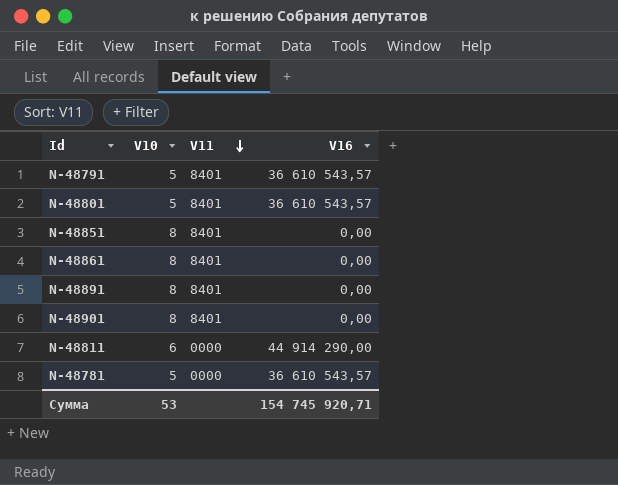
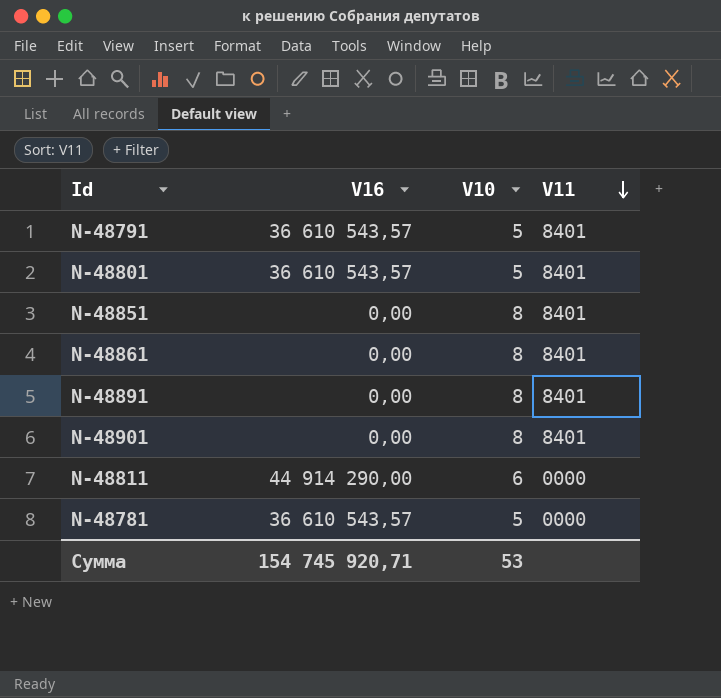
column V16 | position: 4 -> 2

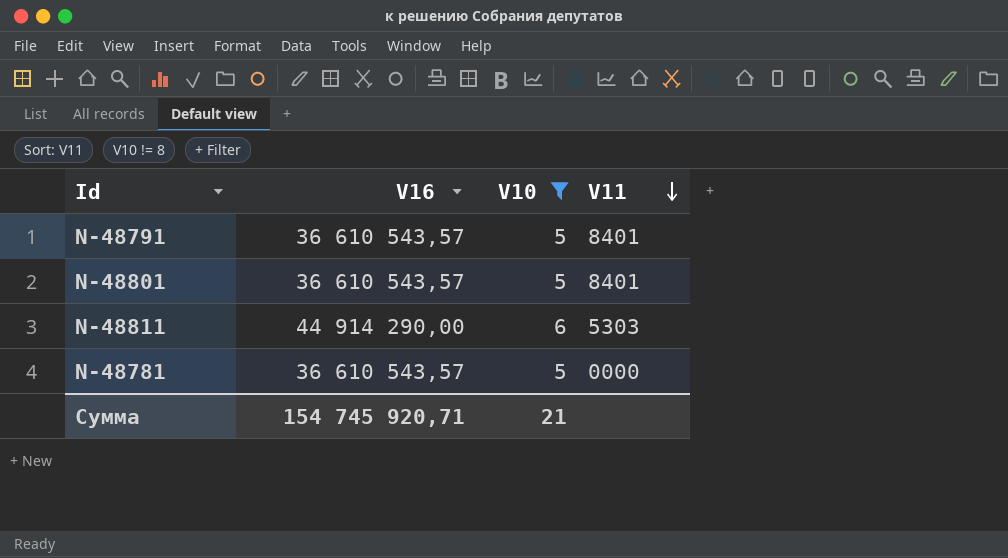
filter: none -> V10 != 8
N-48811 | V11: 0000 -> 5303
Сумма | V10: 53 -> 21

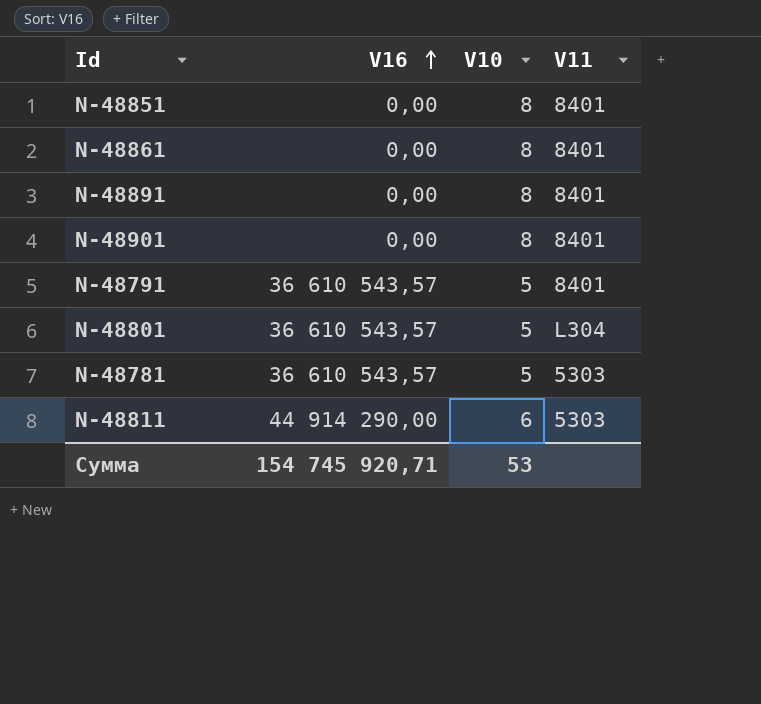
filter: V10 != 8 -> none
row order: V11 descending -> V16 ascending
N-48801 | V11: 8401 -> L304
N-48781 | V11: 0000 -> 5303
Сумма | V10: 21 -> 53

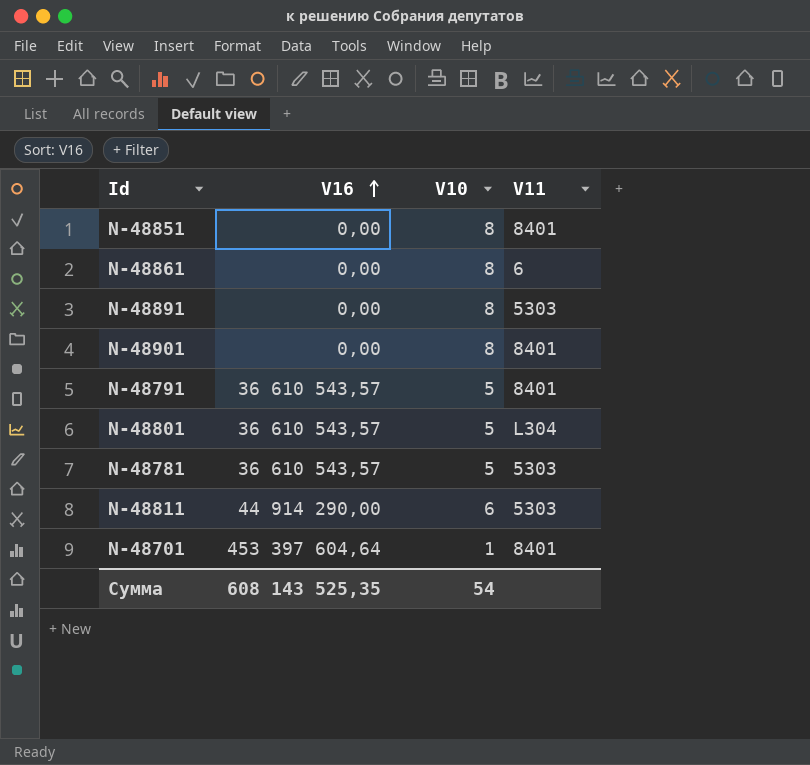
N-48861 | V11: 8401 -> 6
N-48891 | V11: 8401 -> 5303
row N-48701: none -> 453 397 604,64 | 1 | 8401
Сумма | V16: 154 745 920,71 -> 608 143 525,35
Сумма | V10: 53 -> 54

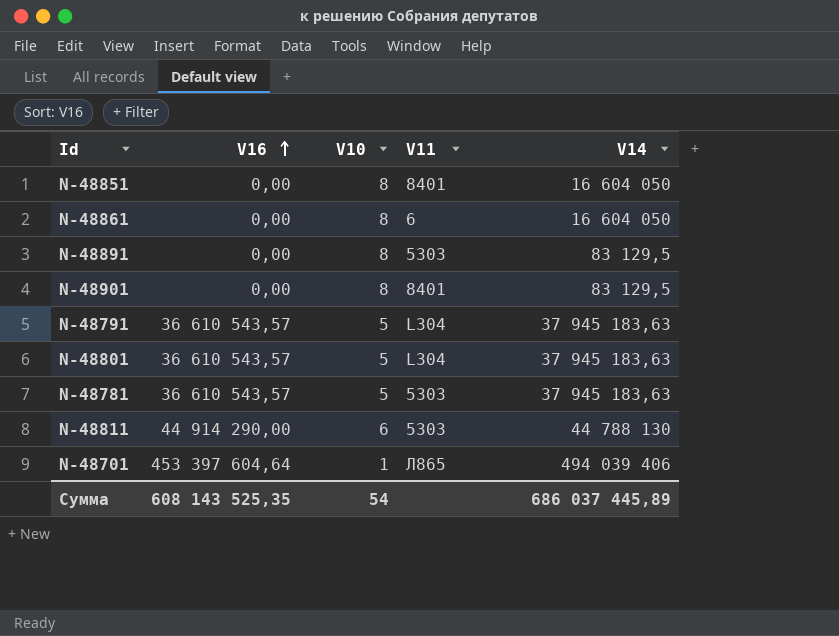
column V14 | position: none -> 5
N-48791 | V11: 8401 -> L304
N-48701 | V11: 8401 -> Л865

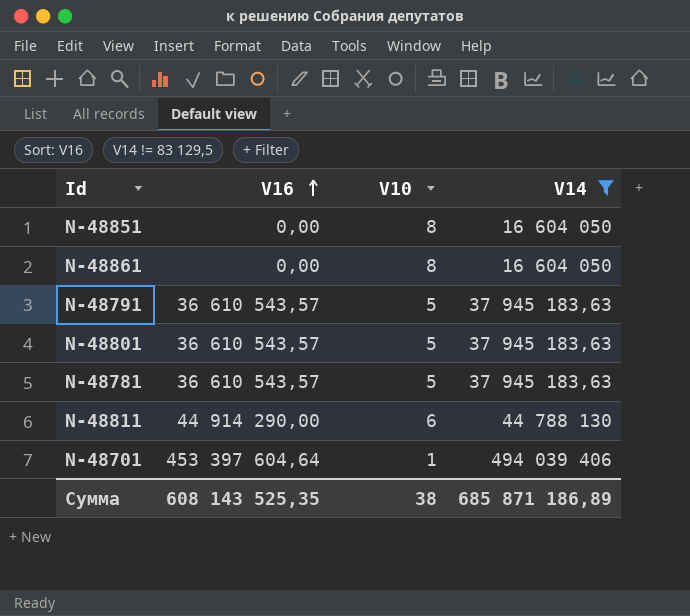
filter: none -> V14 != 83 129,5
column V11 | position: 4 -> none
Сумма | V10: 54 -> 38
Сумма | V14: 686 037 445,89 -> 685 871 186,89

